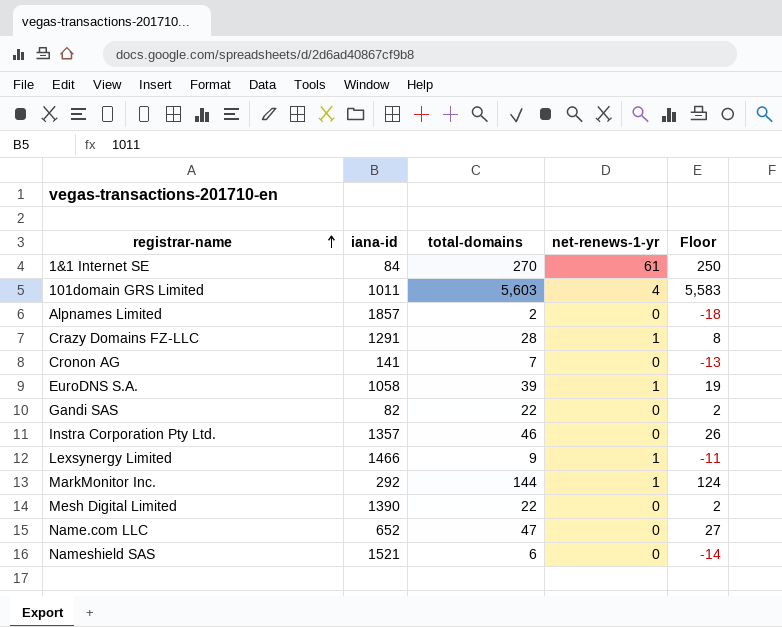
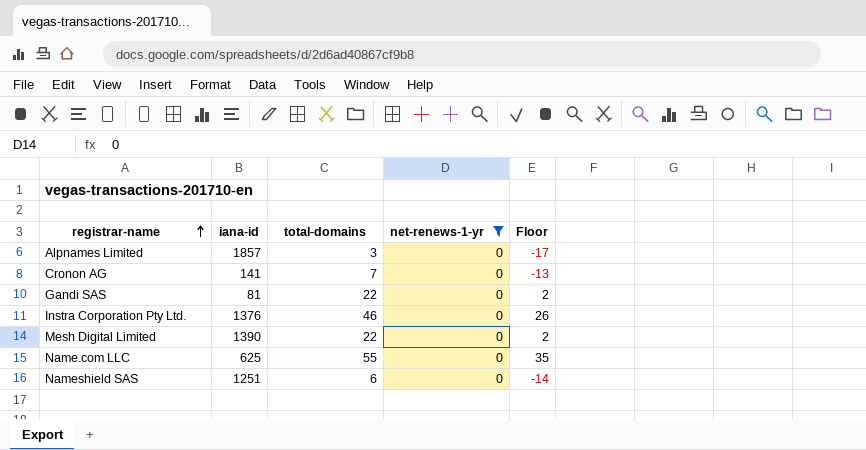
filter: none -> net-renews-1-yr = 0
Alpnames Limited | total-domains: 2 -> 3
Alpnames Limited | Floor: -18 -> -17
Gandi SAS | iana-id: 82 -> 81
Instra Corporation Pty Ltd. | iana-id: 1357 -> 1376
Name.com LLC | iana-id: 652 -> 625
Name.com LLC | total-domains: 47 -> 55
Name.com LLC | Floor: 27 -> 35
Nameshield SAS | iana-id: 1521 -> 1251

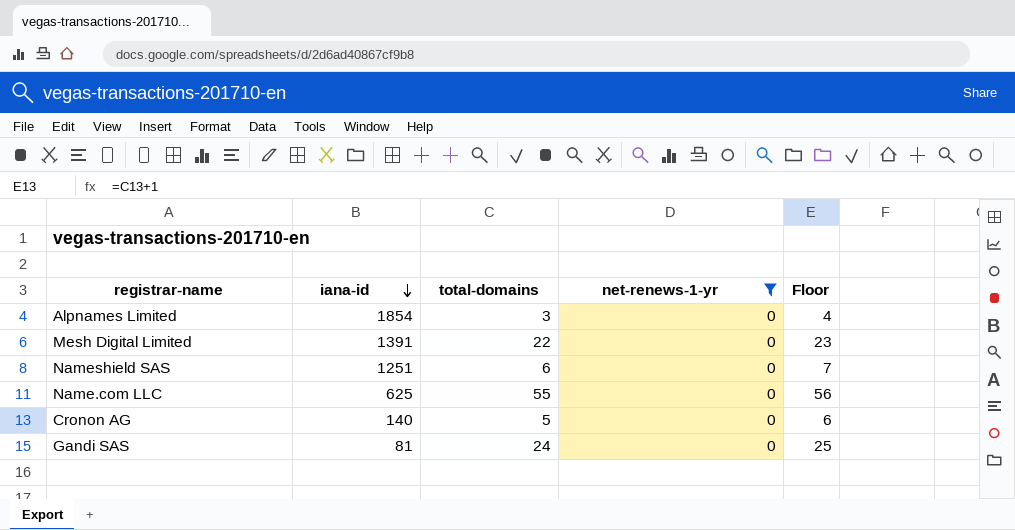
row order: registrar-name ascending -> iana-id descending
column Floor | formula: [total-domains] - 20 -> [total-domains] + 1
row Instra Corporation Pty Ltd.: 1376 | 46 | 0 | 26 -> none
Alpnames Limited | iana-id: 1857 -> 1854
Mesh Digital Limited | iana-id: 1390 -> 1391
Cronon AG | iana-id: 141 -> 140
Cronon AG | total-domains: 7 -> 5
Gandi SAS | total-domains: 22 -> 24

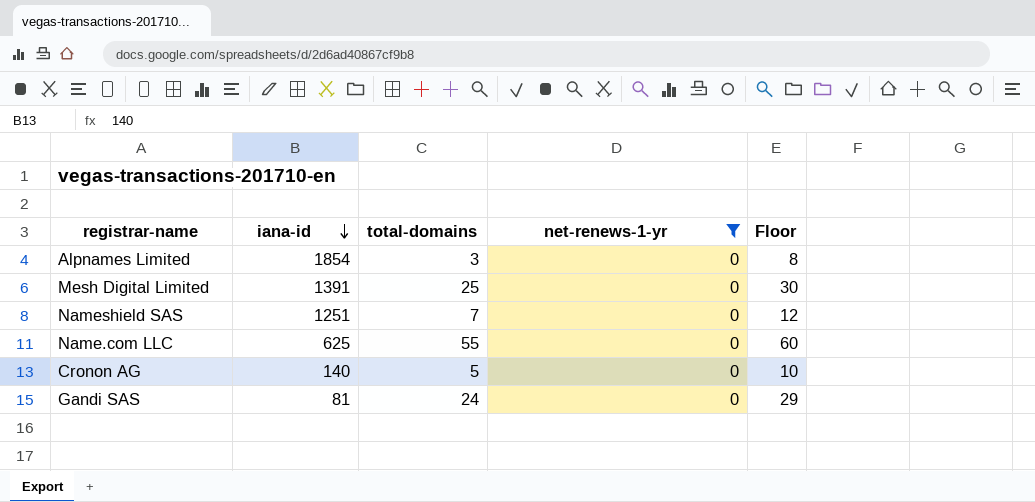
column Floor | formula: [total-domains] + 1 -> [total-domains] + 5
Mesh Digital Limited | total-domains: 22 -> 25
Nameshield SAS | total-domains: 6 -> 7

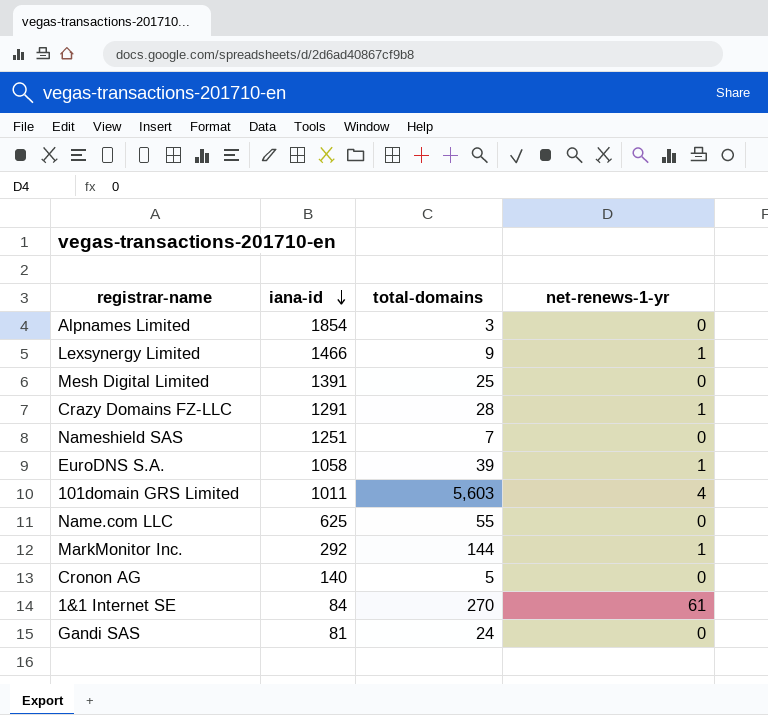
filter: net-renews-1-yr = 0 -> none
column Floor | formula: [total-domains] + 5 -> none

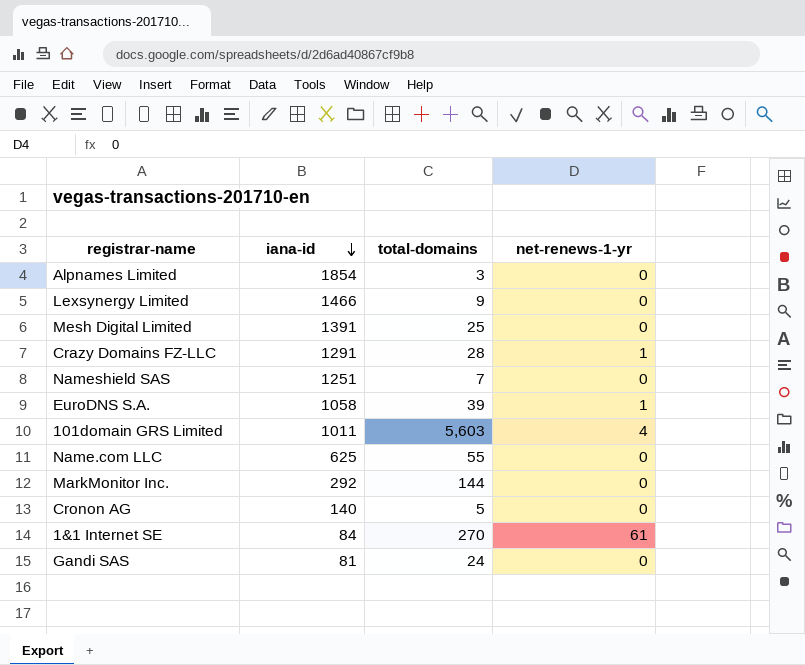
Lexsynergy Limited | net-renews-1-yr: 1 -> 0
MarkMonitor Inc. | net-renews-1-yr: 1 -> 0

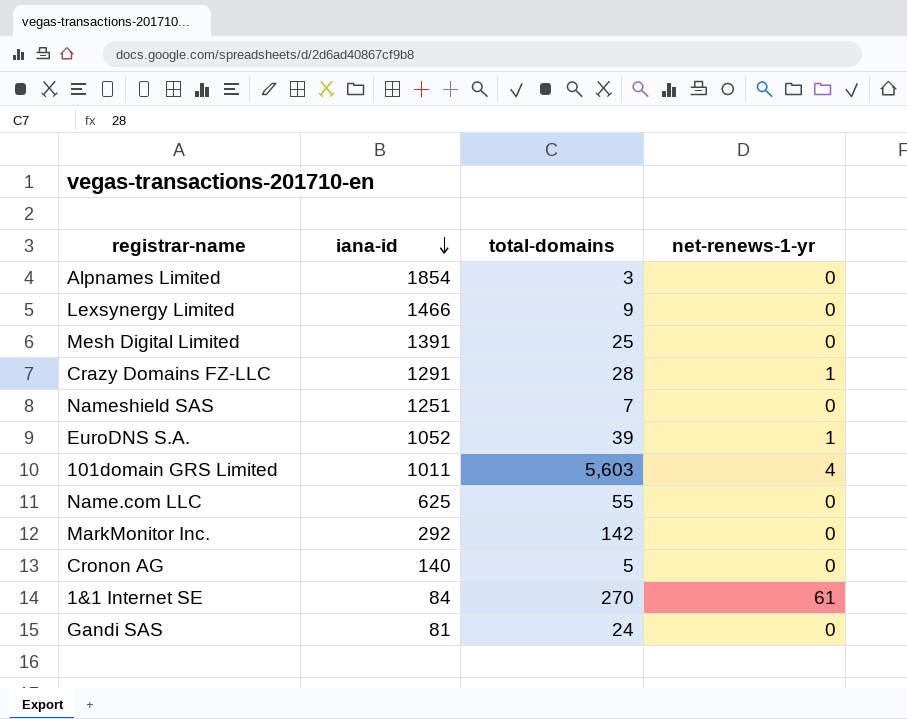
EuroDNS S.A. | iana-id: 1058 -> 1052
MarkMonitor Inc. | total-domains: 144 -> 142

